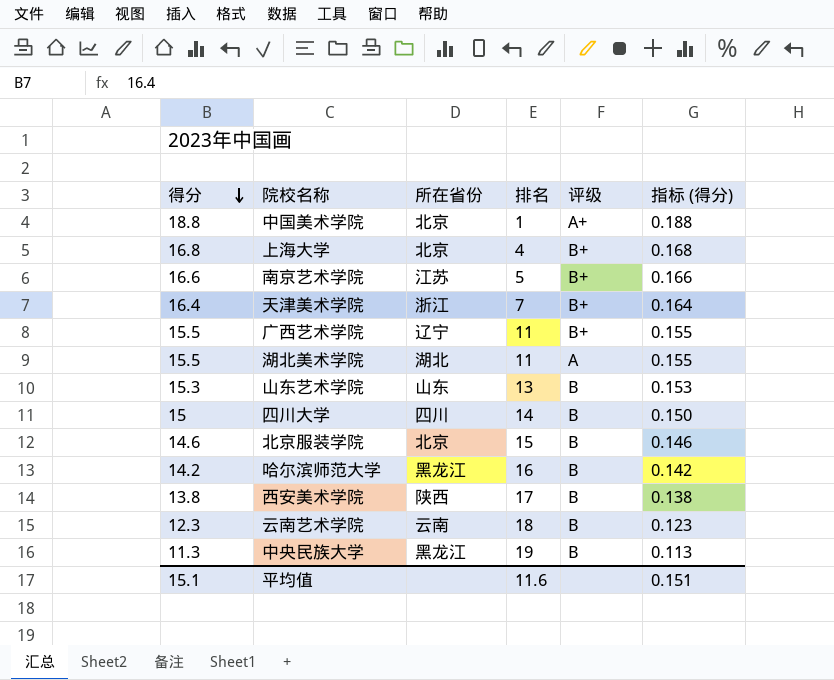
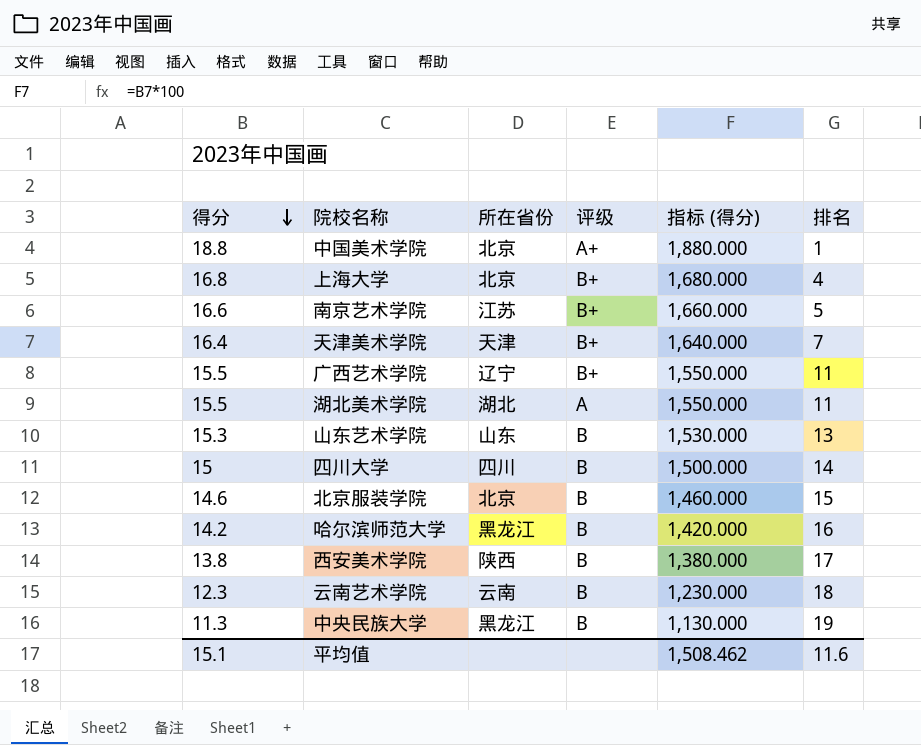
column 指标 (得分) | formula: [得分] * 0.01 -> [得分] * 100
column 排名 | position: 4 -> 6
天津美术学院 | 所在省份: 浙江 -> 天津
平均值 | 指标 (得分): 0.151 -> 1,508.462

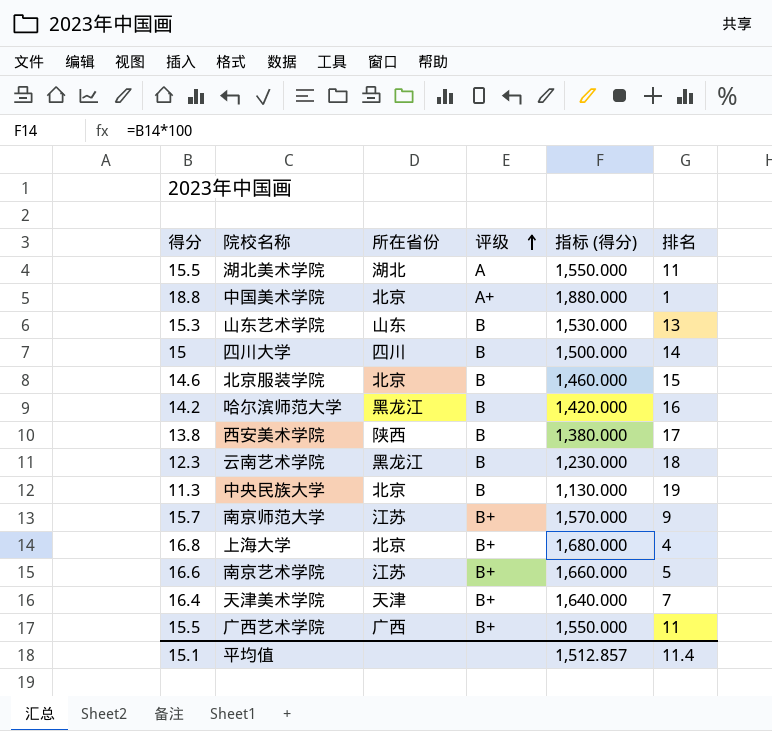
row order: 得分 descending -> 评级 ascending
云南艺术学院 | 所在省份: 云南 -> 黑龙江
中央民族大学 | 所在省份: 黑龙江 -> 北京
row 南京师范大学: none -> 15.7 | 江苏 | B+ | 1,570.000 | 9
广西艺术学院 | 所在省份: 辽宁 -> 广西
平均值 | 指标 (得分): 1,508.462 -> 1,512.857
平均值 | 排名: 11.6 -> 11.4

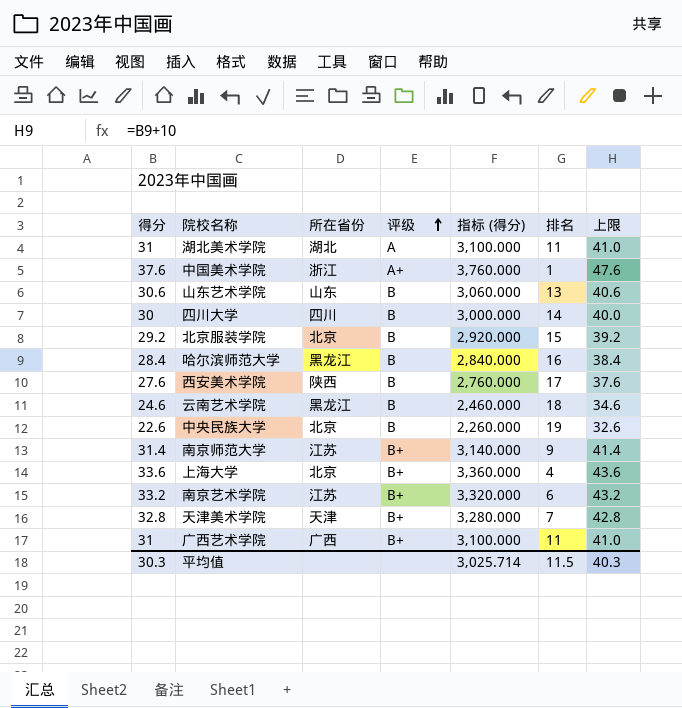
column 上限 | formula: none -> [得分] + 10
湖北美术学院 | 得分: 15.5 -> 31
湖北美术学院 | 指标 (得分): 1,550.000 -> 3,100.000
中国美术学院 | 得分: 18.8 -> 37.6
中国美术学院 | 所在省份: 北京 -> 浙江
中国美术学院 | 指标 (得分): 1,880.000 -> 3,760.000
山东艺术学院 | 得分: 15.3 -> 30.6
山东艺术学院 | 指标 (得分): 1,530.000 -> 3,060.000
四川大学 | 得分: 15 -> 30
四川大学 | 指标 (得分): 1,500.000 -> 3,000.000
北京服装学院 | 得分: 14.6 -> 29.2
北京服装学院 | 指标 (得分): 1,460.000 -> 2,920.000
哈尔滨师范大学 | 得分: 14.2 -> 28.4
哈尔滨师范大学 | 指标 (得分): 1,420.000 -> 2,840.000
西安美术学院 | 得分: 13.8 -> 27.6
西安美术学院 | 指标 (得分): 1,380.000 -> 2,760.000
云南艺术学院 | 得分: 12.3 -> 24.6
云南艺术学院 | 指标 (得分): 1,230.000 -> 2,460.000
中央民族大学 | 得分: 11.3 -> 22.6
中央民族大学 | 指标 (得分): 1,130.000 -> 2,260.000
南京师范大学 | 得分: 15.7 -> 31.4
南京师范大学 | 指标 (得分): 1,570.000 -> 3,140.000
上海大学 | 得分: 16.8 -> 33.6
上海大学 | 指标 (得分): 1,680.000 -> 3,360.000
南京艺术学院 | 得分: 16.6 -> 33.2
南京艺术学院 | 指标 (得分): 1,660.000 -> 3,320.000
南京艺术学院 | 排名: 5 -> 6
天津美术学院 | 得分: 16.4 -> 32.8
天津美术学院 | 指标 (得分): 1,640.000 -> 3,280.000
广西艺术学院 | 得分: 15.5 -> 31
广西艺术学院 | 指标 (得分): 1,550.000 -> 3,100.000
平均值 | 得分: 15.1 -> 30.3
平均值 | 指标 (得分): 1,512.857 -> 3,025.714
平均值 | 排名: 11.4 -> 11.5

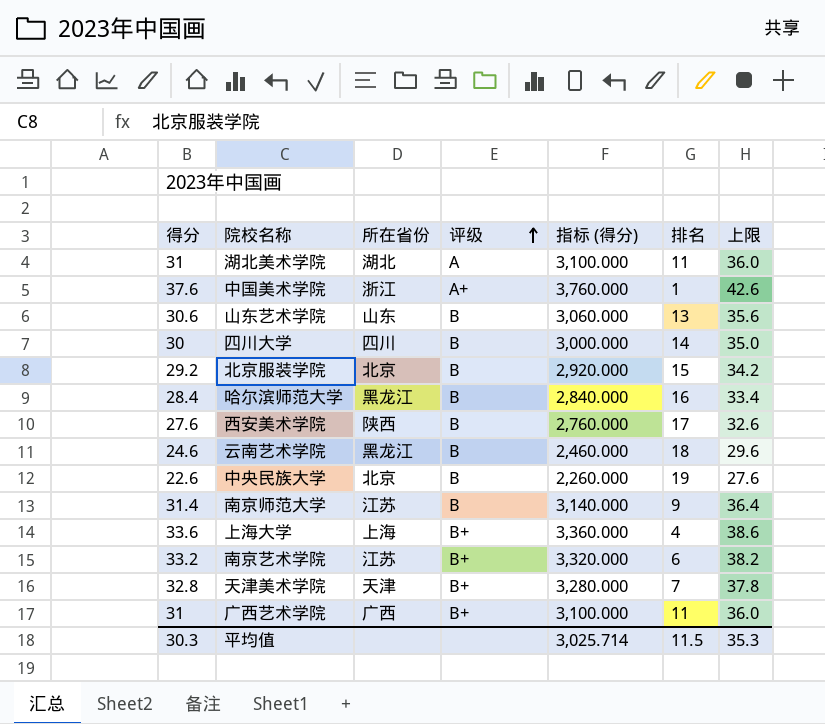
column 上限 | formula: [得分] + 10 -> [得分] + 5
南京师范大学 | 评级: B+ -> B
上海大学 | 所在省份: 北京 -> 上海
平均值 | 上限: 40.3 -> 35.3

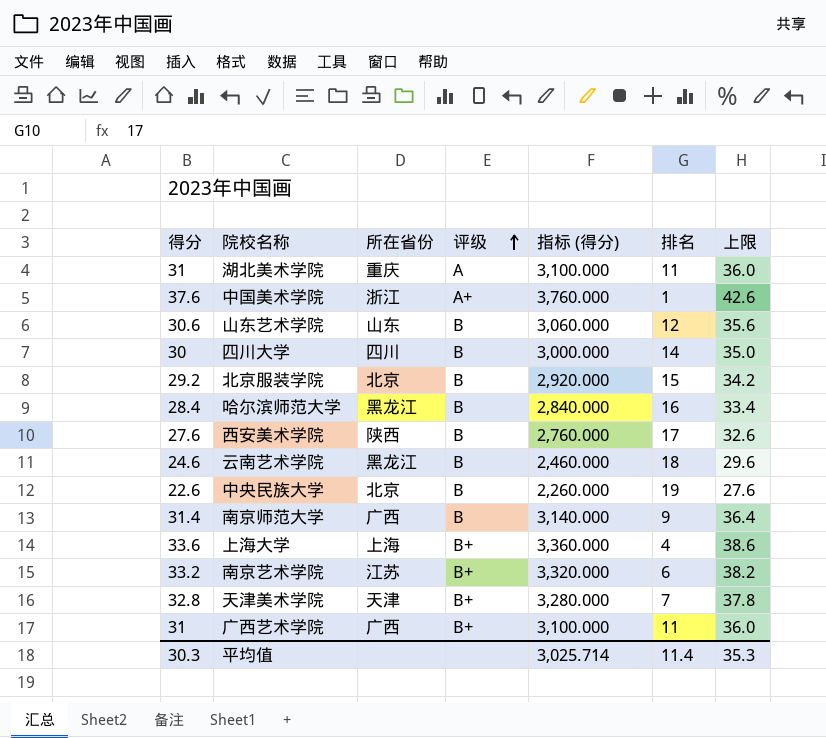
湖北美术学院 | 所在省份: 湖北 -> 重庆
山东艺术学院 | 排名: 13 -> 12
南京师范大学 | 所在省份: 江苏 -> 广西
平均值 | 排名: 11.5 -> 11.4

